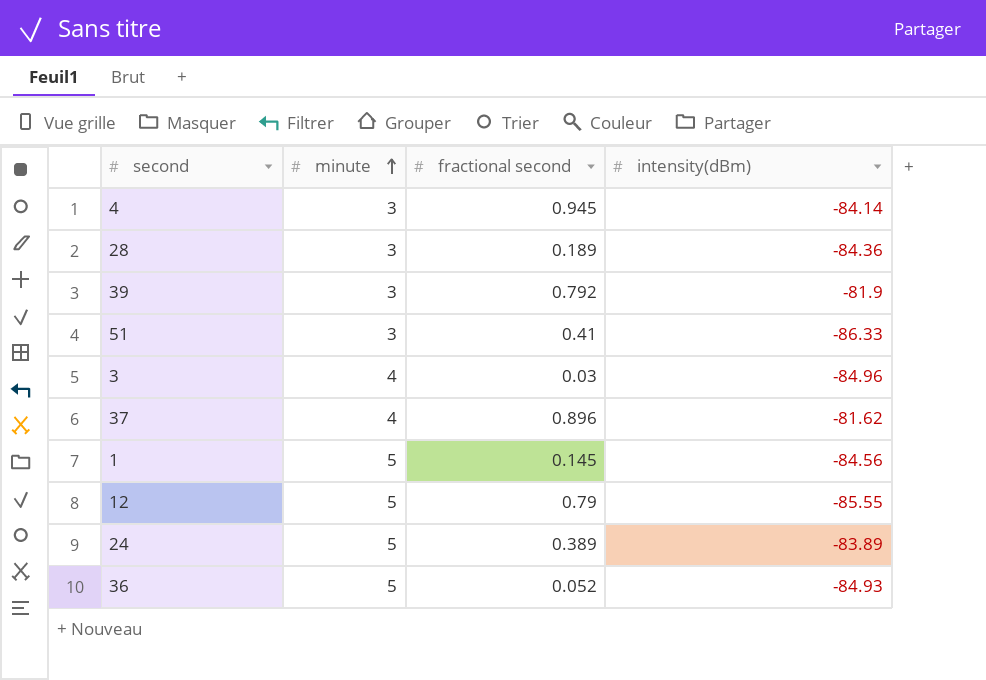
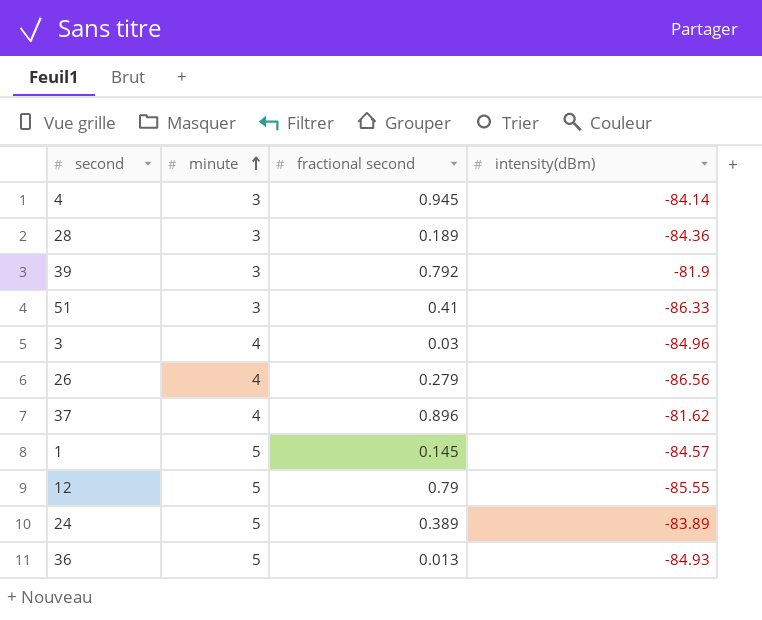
row 26: none -> 4 | 0.279 | -86.56
1 | intensity(dBm): -84.56 -> -84.57
36 | fractional second: 0.052 -> 0.013

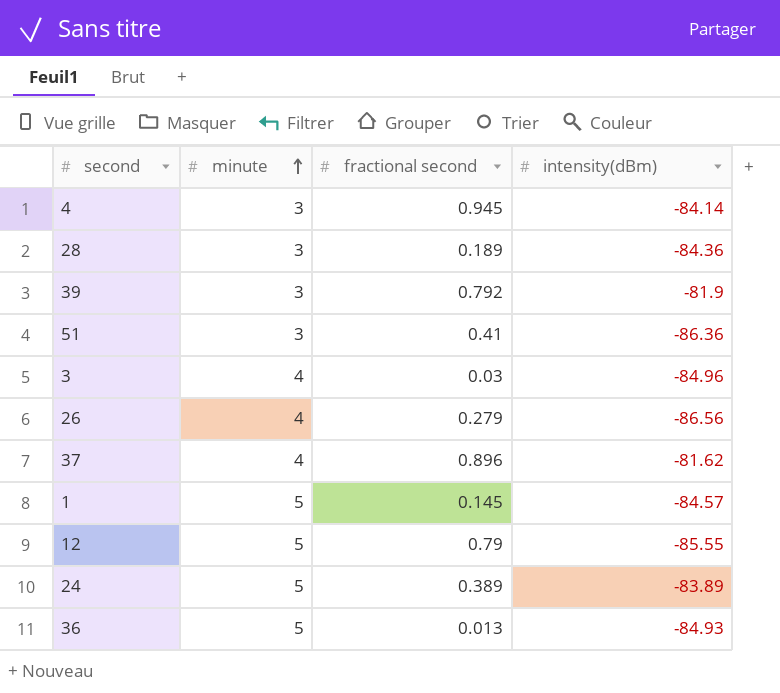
51 | intensity(dBm): -86.33 -> -86.36

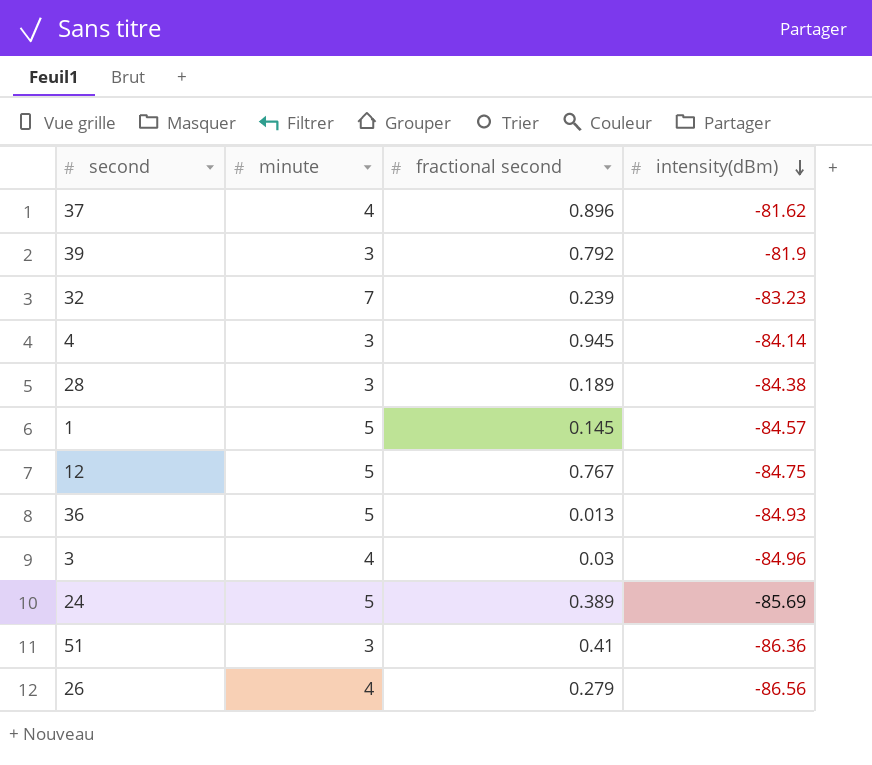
row order: minute ascending -> intensity(dBm) descending
row 32: none -> 7 | 0.239 | -83.23
28 | intensity(dBm): -84.36 -> -84.38
12 | fractional second: 0.79 -> 0.767
12 | intensity(dBm): -85.55 -> -84.75
24 | intensity(dBm): -83.89 -> -85.69

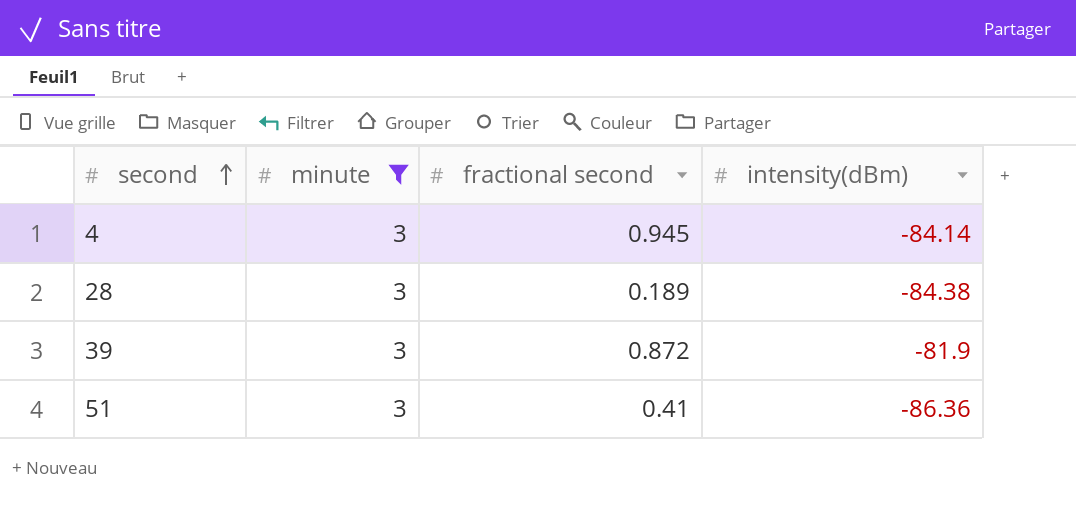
filter: none -> minute = 3
row order: intensity(dBm) descending -> second ascending
39 | fractional second: 0.792 -> 0.872

